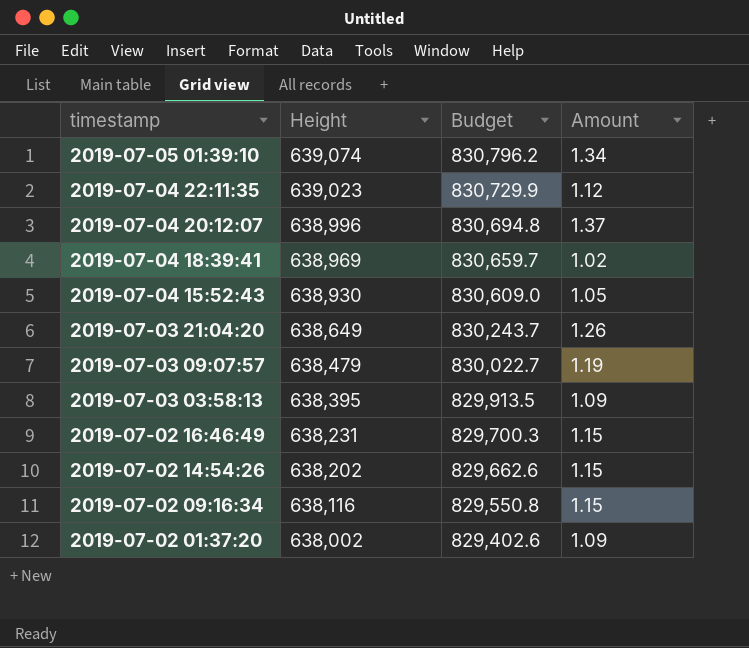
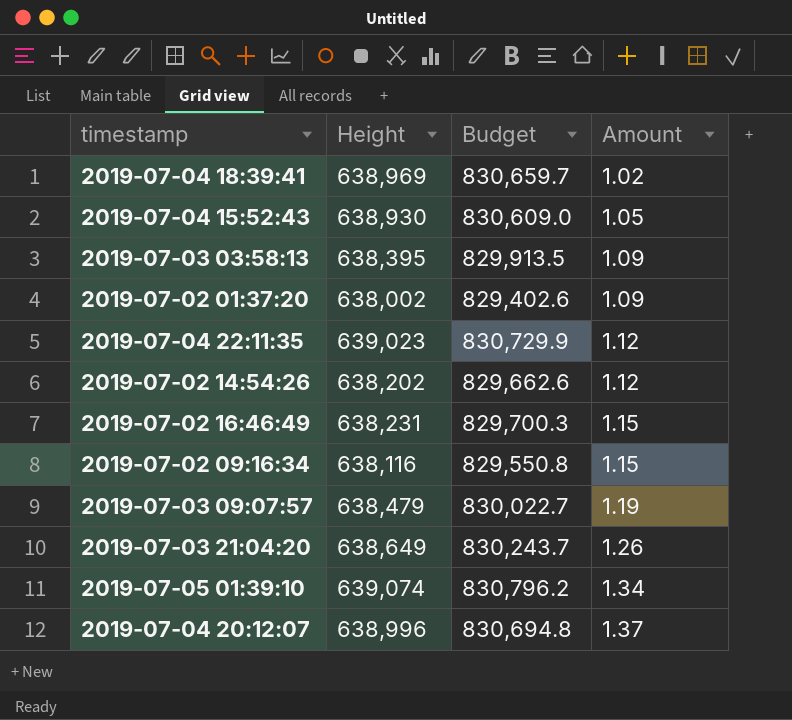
row order: timestamp descending -> Amount ascending
2019-07-02 14:54:26 | Amount: 1.15 -> 1.12

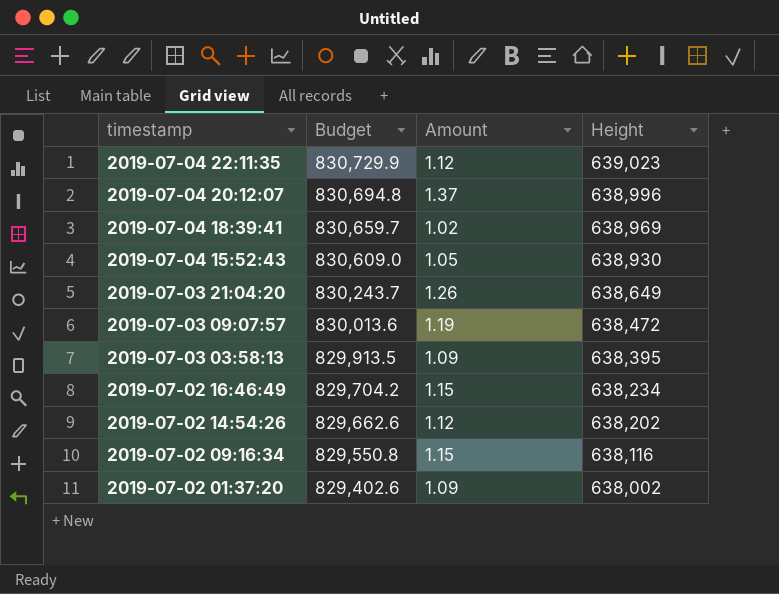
row order: Amount ascending -> timestamp descending
column Height | position: 2 -> 4
row 2019-07-05 01:39:10: 639,074 | 830,796.2 | 1.34 -> none
2019-07-03 09:07:57 | Budget: 830,022.7 -> 830,013.6
2019-07-03 09:07:57 | Height: 638,479 -> 638,472
2019-07-02 16:46:49 | Budget: 829,700.3 -> 829,704.2
2019-07-02 16:46:49 | Height: 638,231 -> 638,234

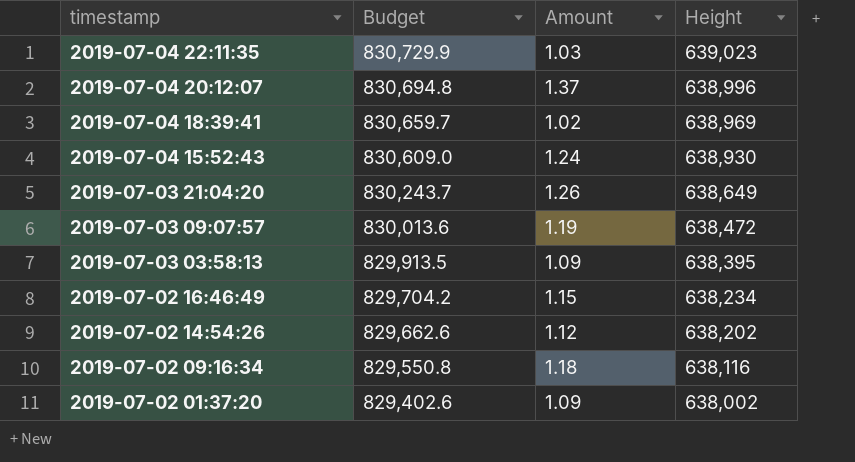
2019-07-04 22:11:35 | Amount: 1.12 -> 1.03
2019-07-04 15:52:43 | Amount: 1.05 -> 1.24
2019-07-02 09:16:34 | Amount: 1.15 -> 1.18

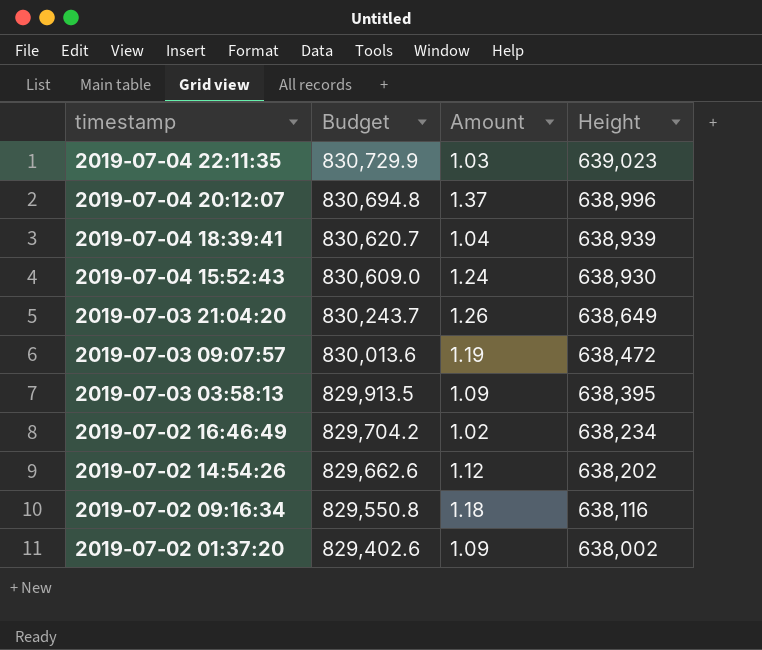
2019-07-04 18:39:41 | Budget: 830,659.7 -> 830,620.7
2019-07-04 18:39:41 | Amount: 1.02 -> 1.04
2019-07-04 18:39:41 | Height: 638,969 -> 638,939
2019-07-02 16:46:49 | Amount: 1.15 -> 1.02

